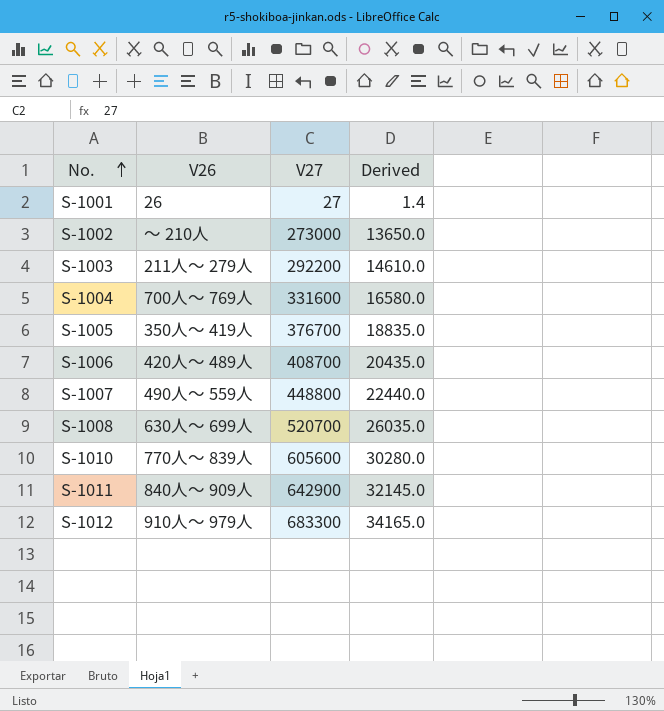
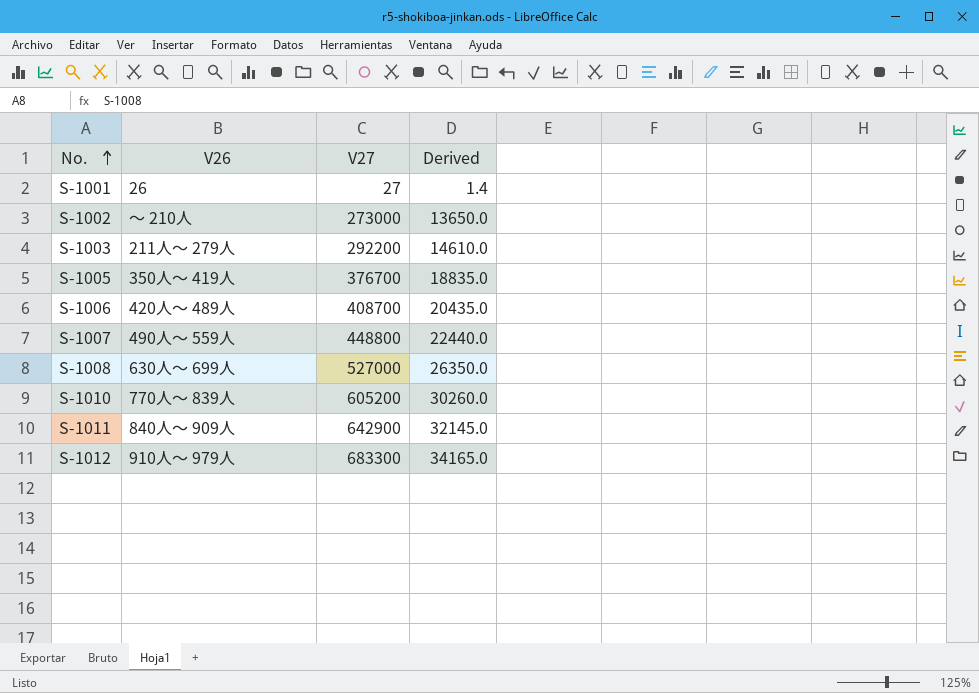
row S-1004: 700人～ 769人 | 331600 | 16580.0 -> none
S-1008 | V27: 520700 -> 527000
S-1008 | Derived: 26035.0 -> 26350.0
S-1010 | V27: 605600 -> 605200
S-1010 | Derived: 30280.0 -> 30260.0

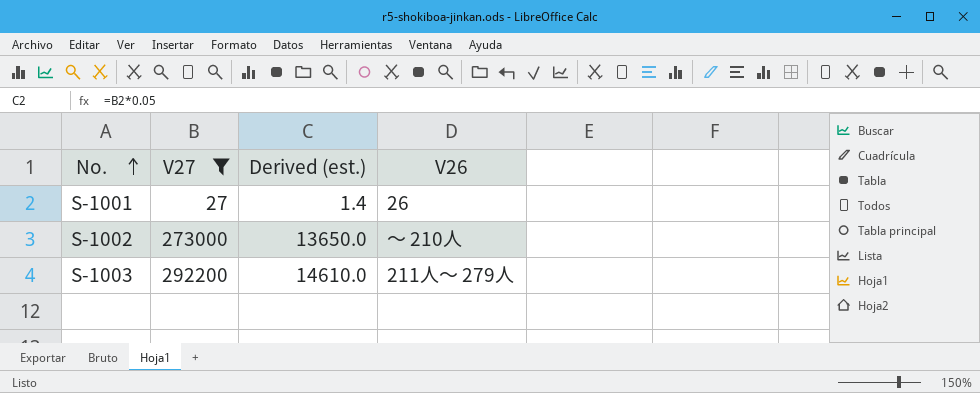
filter: none -> V27 <= 292200
column name: Derived -> Derived (est.)
column V26 | position: 2 -> 4

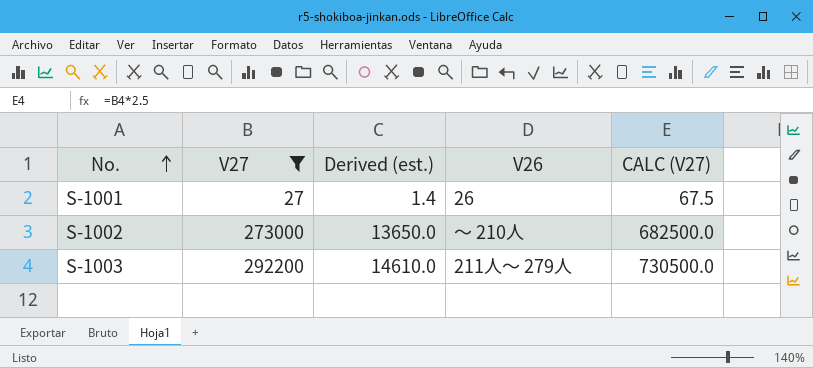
column CALC (V27) | formula: none -> [V27] * 2.5

